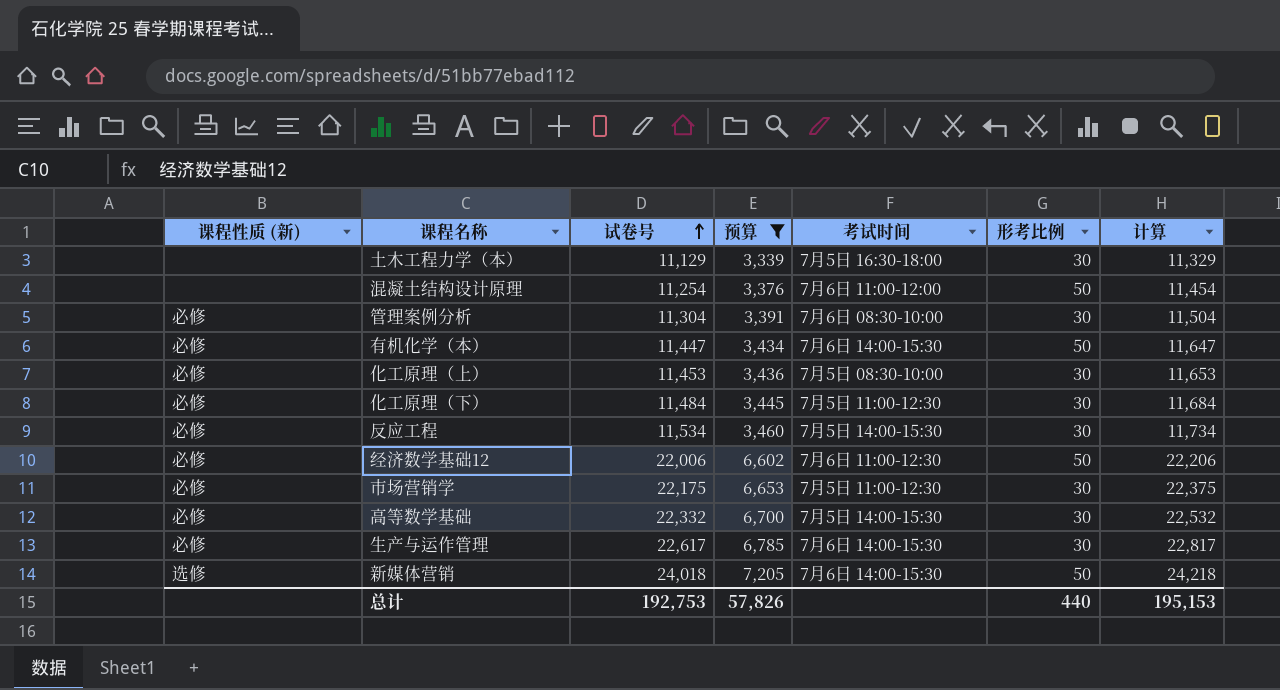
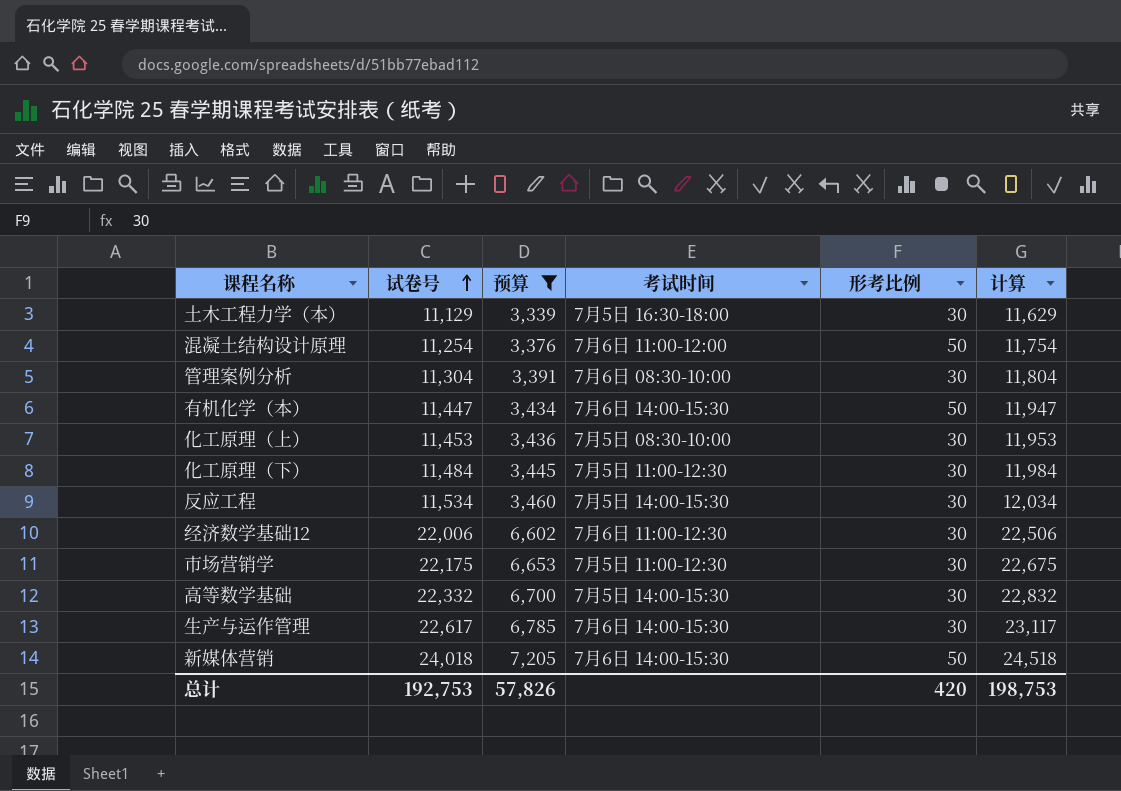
column 课程性质 (新) | position: 1 -> none
column 计算 | formula: [试卷号] + 200 -> [试卷号] + 500
经济数学基础12 | 形考比例: 50 -> 30
总计 | 形考比例: 440 -> 420
总计 | 计算: 195,153 -> 198,753

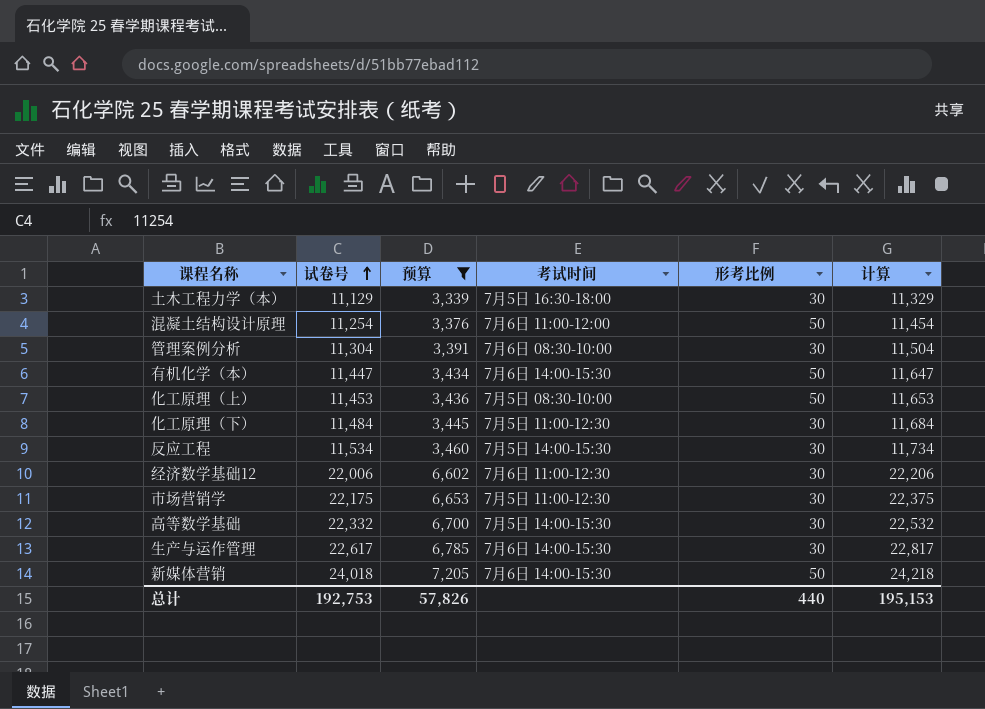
column 计算 | formula: [试卷号] + 500 -> [试卷号] + 200
化工原理（上） | 形考比例: 30 -> 50
总计 | 形考比例: 420 -> 440
总计 | 计算: 198,753 -> 195,153

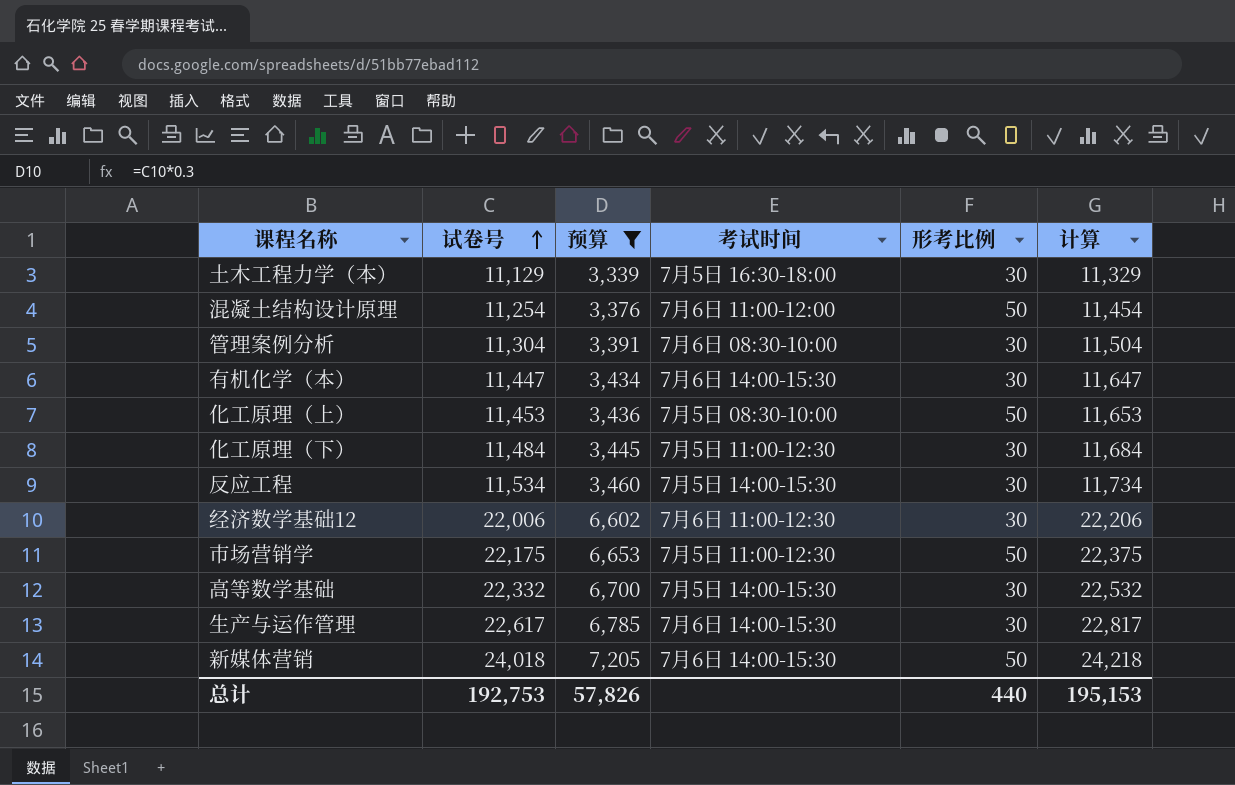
有机化学（本） | 形考比例: 50 -> 30
市场营销学 | 形考比例: 30 -> 50

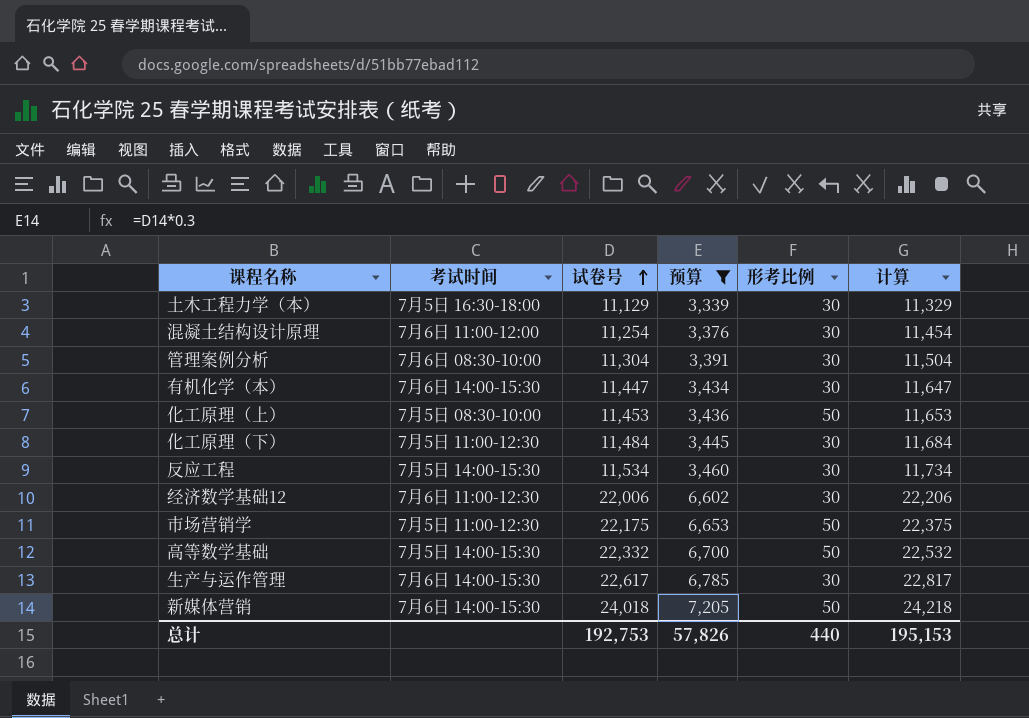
column 考试时间 | position: 4 -> 2
混凝土结构设计原理 | 形考比例: 50 -> 30
高等数学基础 | 形考比例: 30 -> 50

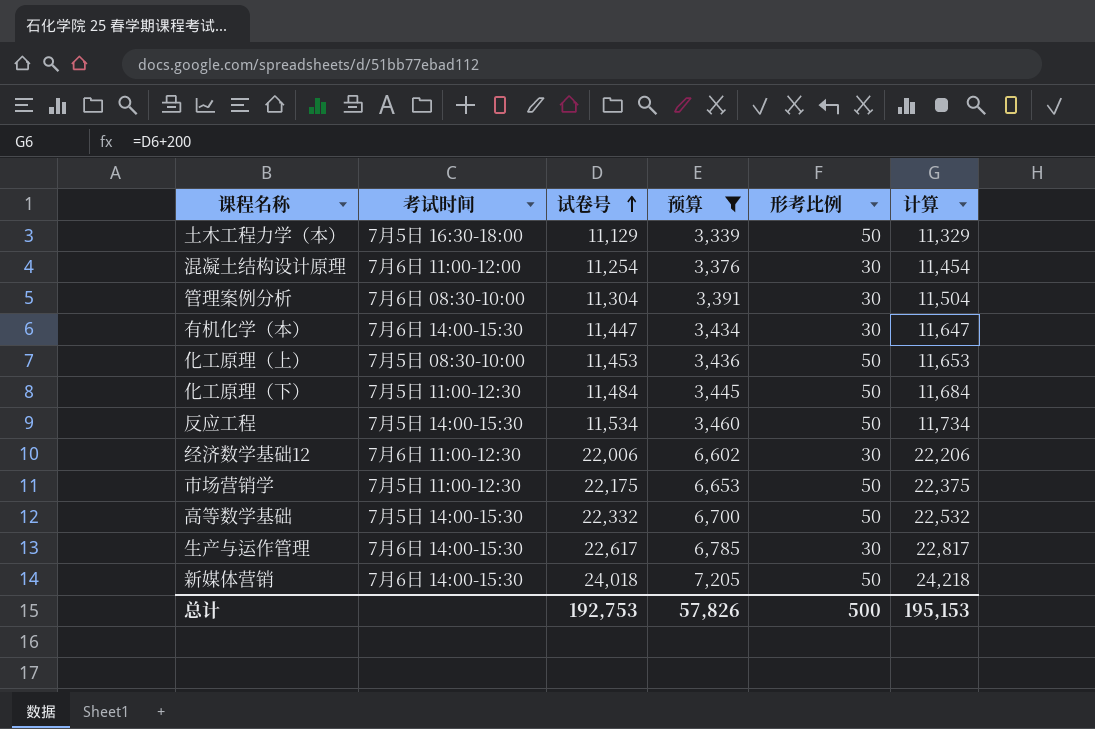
土木工程力学（本） | 形考比例: 30 -> 50
化工原理（下） | 形考比例: 30 -> 50
反应工程 | 形考比例: 30 -> 50
总计 | 形考比例: 440 -> 500

